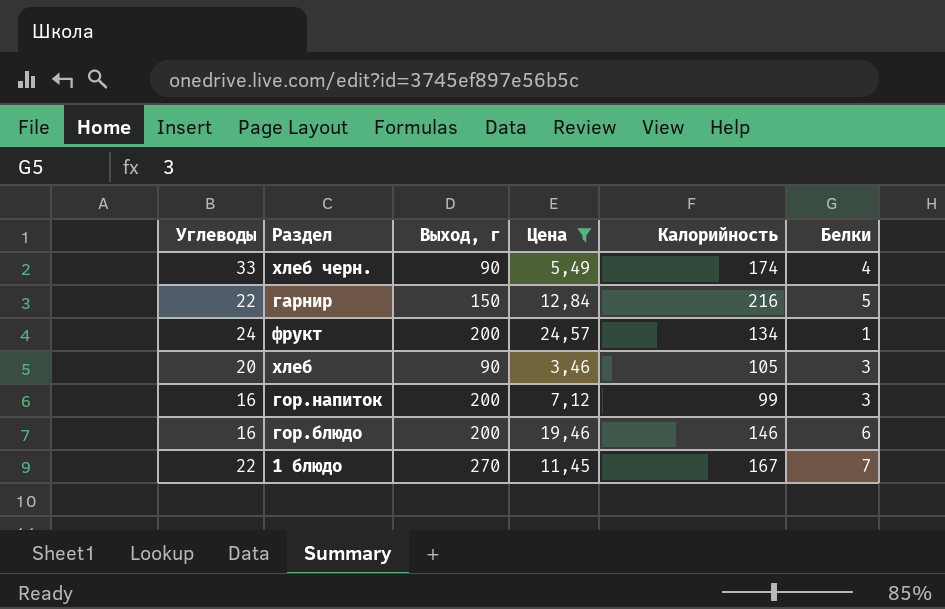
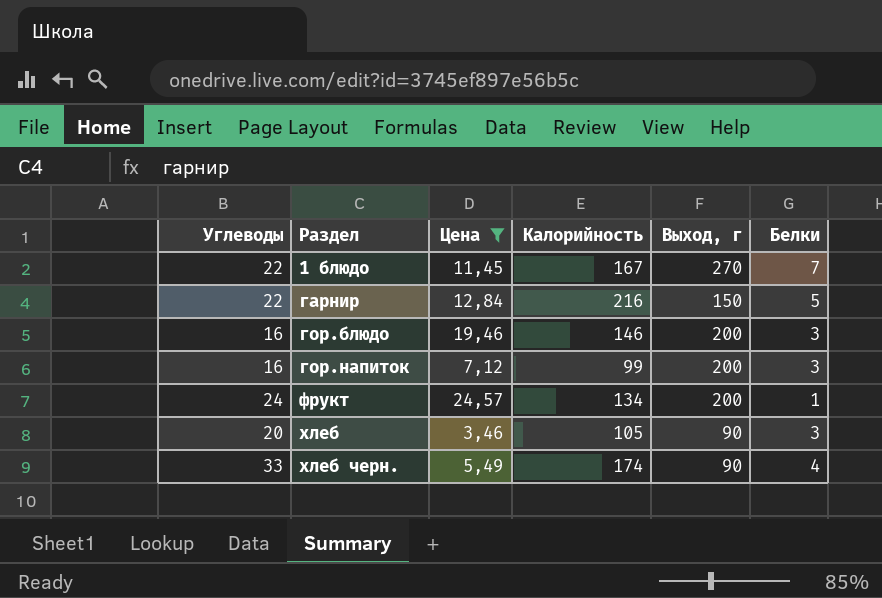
row order: none -> Раздел ascending
column Выход, г | position: 3 -> 5
гор.блюдо | Белки: 6 -> 3

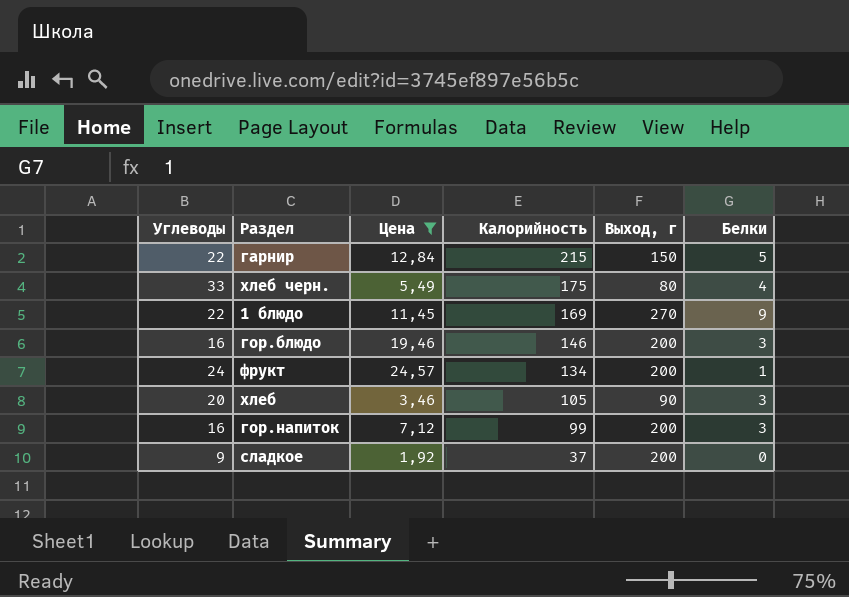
row order: Раздел ascending -> Калорийность descending
гарнир | Калорийность: 216 -> 215
хлеб черн. | Калорийность: 174 -> 175
хлеб черн. | Выход, г: 90 -> 80
1 блюдо | Калорийность: 167 -> 169
1 блюдо | Белки: 7 -> 9
row сладкое: none -> 9 | 1,92 | 37 | 200 | 0

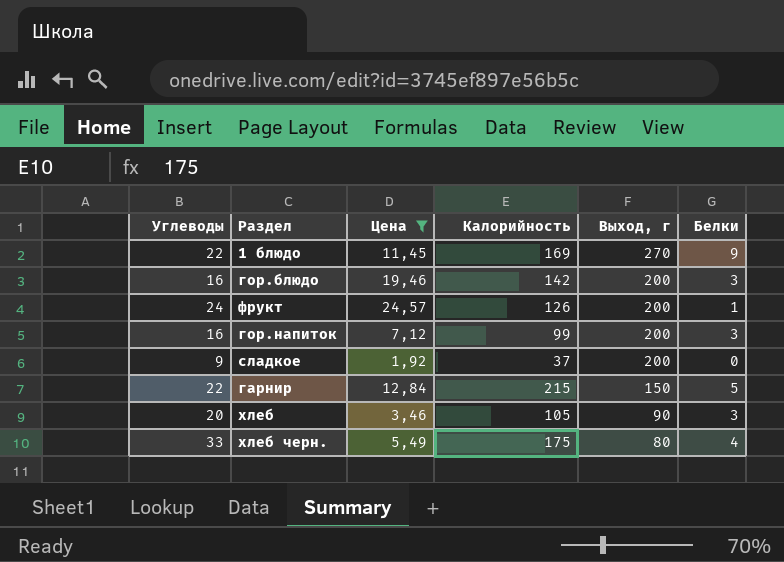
row order: Калорийность descending -> Выход, г descending
гор.блюдо | Калорийность: 146 -> 142
фрукт | Калорийность: 134 -> 126

